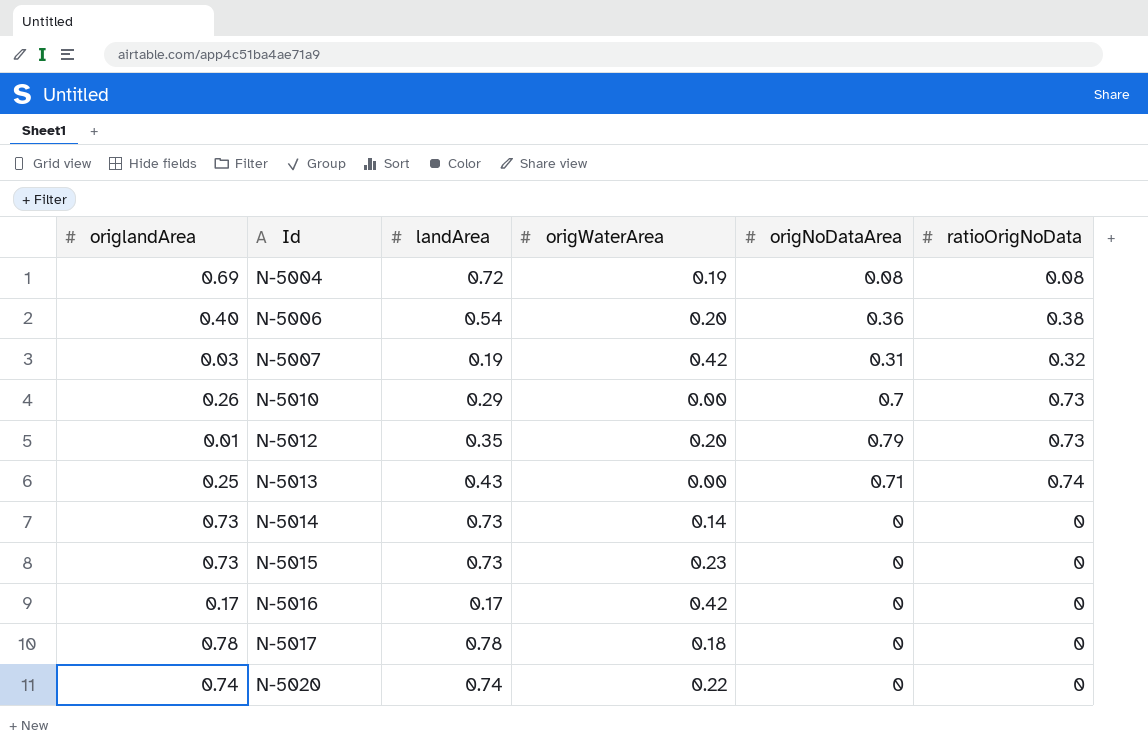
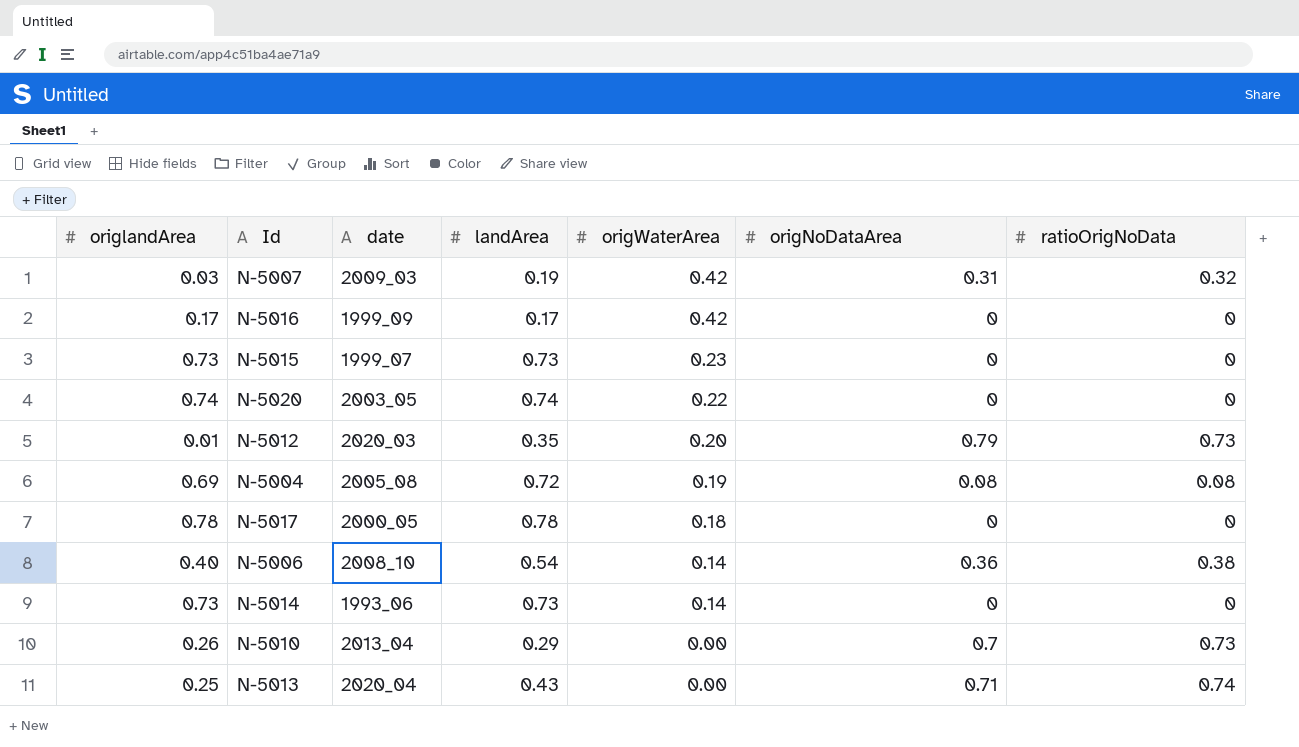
row order: Id ascending -> origWaterArea descending
column date | position: none -> 3
N-5006 | origWaterArea: 0.20 -> 0.14

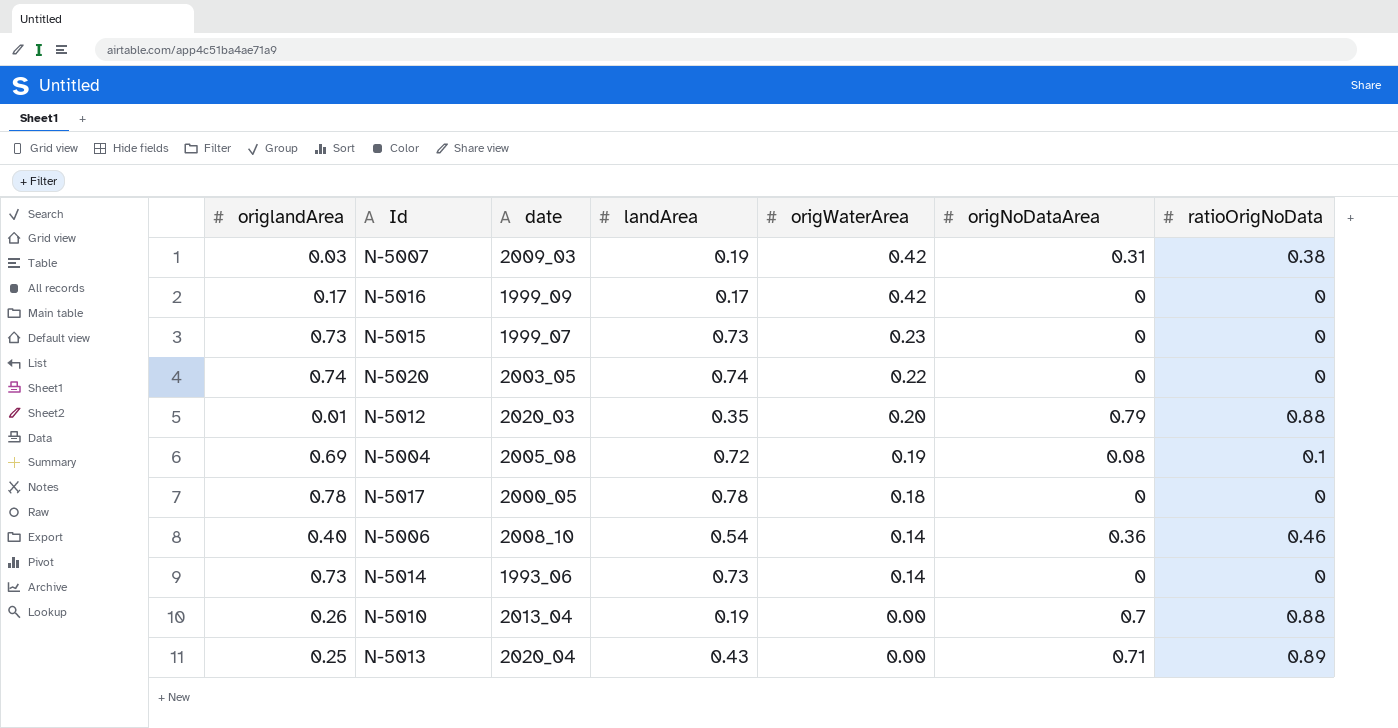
N-5007 | ratioOrigNoData: 0.32 -> 0.38
N-5012 | ratioOrigNoData: 0.73 -> 0.88
N-5004 | ratioOrigNoData: 0.08 -> 0.1
N-5006 | ratioOrigNoData: 0.38 -> 0.46
N-5010 | landArea: 0.29 -> 0.19
N-5010 | ratioOrigNoData: 0.73 -> 0.88
N-5013 | ratioOrigNoData: 0.74 -> 0.89

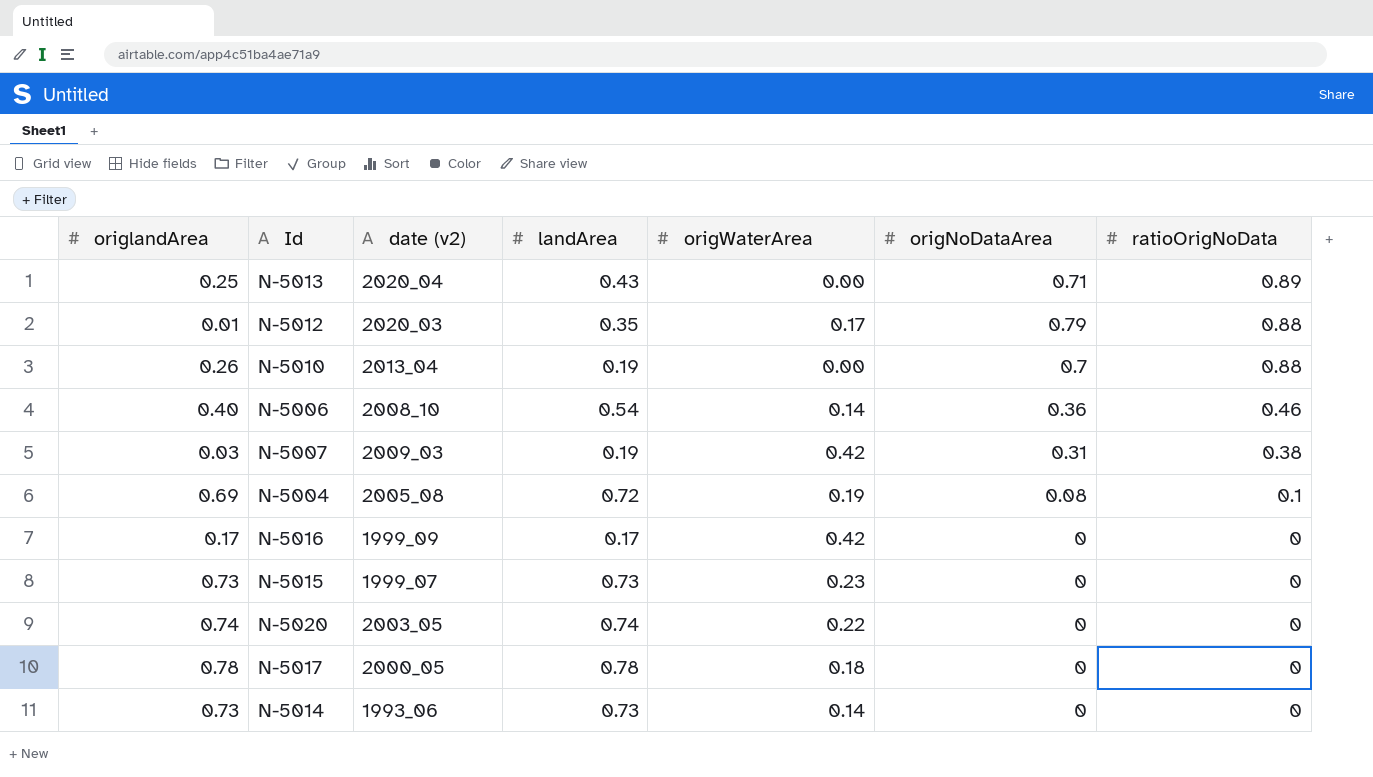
row order: origWaterArea descending -> ratioOrigNoData descending
column name: date -> date (v2)
N-5012 | origWaterArea: 0.20 -> 0.17

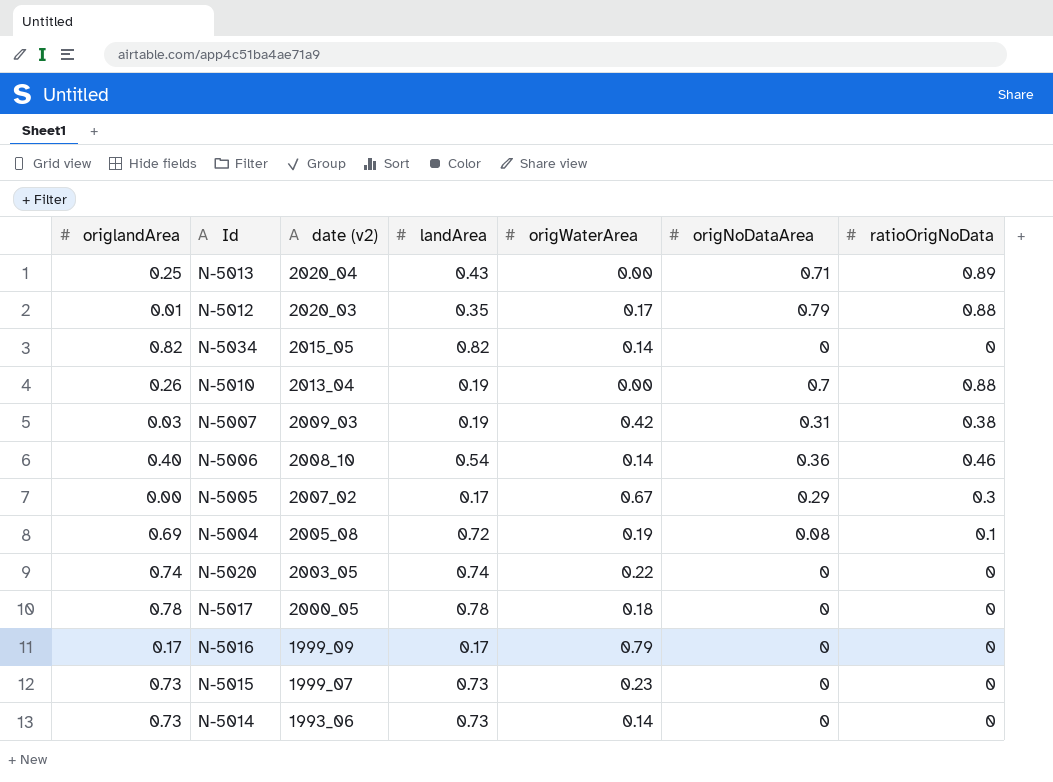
row order: ratioOrigNoData descending -> date (v2) descending
row N-5034: none -> 0.82 | 2015_05 | 0.82 | 0.14 | 0 | 0
row N-5005: none -> 0.00 | 2007_02 | 0.17 | 0.67 | 0.29 | 0.3
N-5016 | origWaterArea: 0.42 -> 0.79

